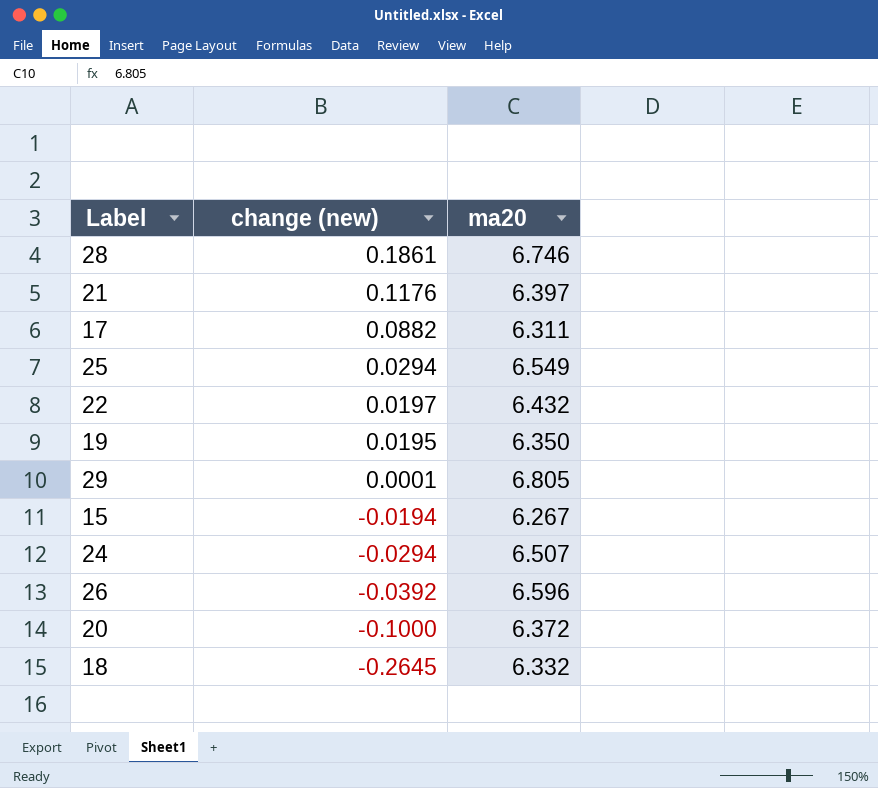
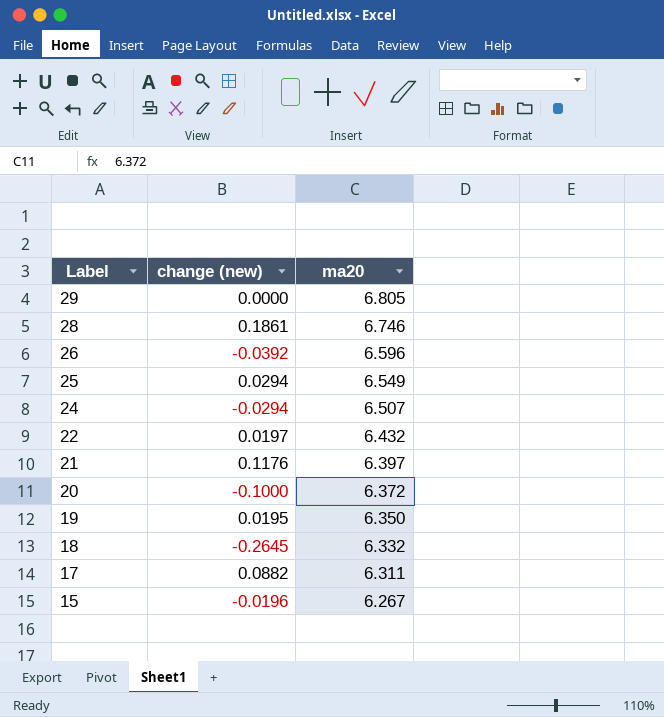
row order: change (new) descending -> Label descending
29 | change (new): 0.0001 -> 0.0000
15 | change (new): -0.0194 -> -0.0196

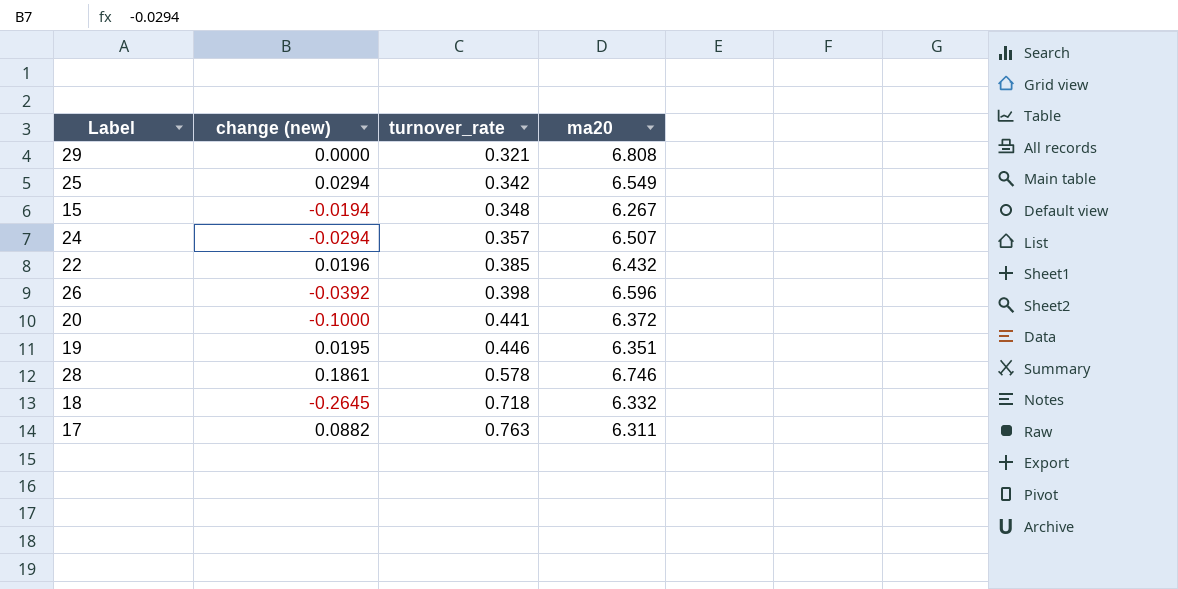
row order: Label descending -> turnover_rate ascending
column turnover_rate | position: none -> 3
row 21: 0.1176 | 6.397 -> none
29 | ma20: 6.805 -> 6.808
15 | change (new): -0.0196 -> -0.0194
22 | change (new): 0.0197 -> 0.0196
19 | ma20: 6.350 -> 6.351

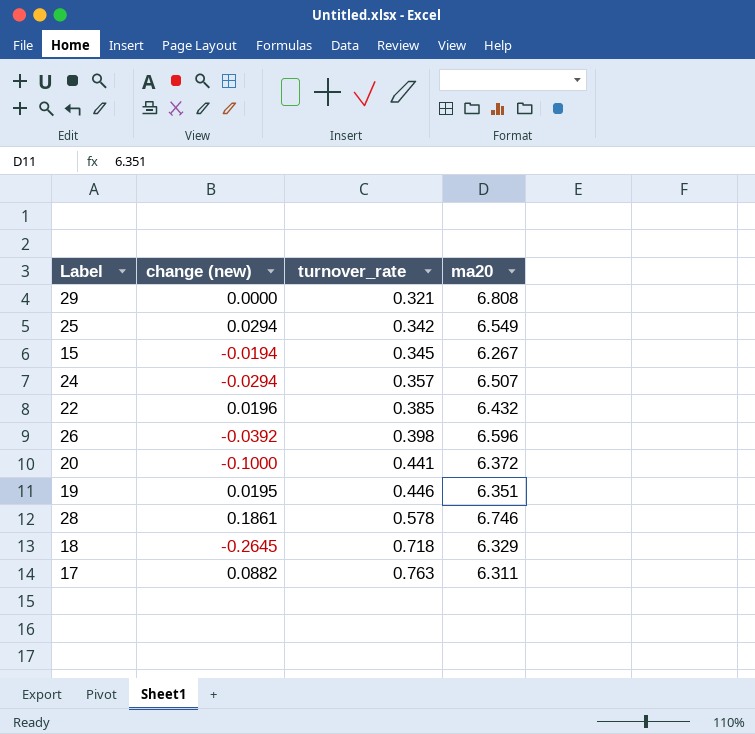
15 | turnover_rate: 0.348 -> 0.345
18 | ma20: 6.332 -> 6.329

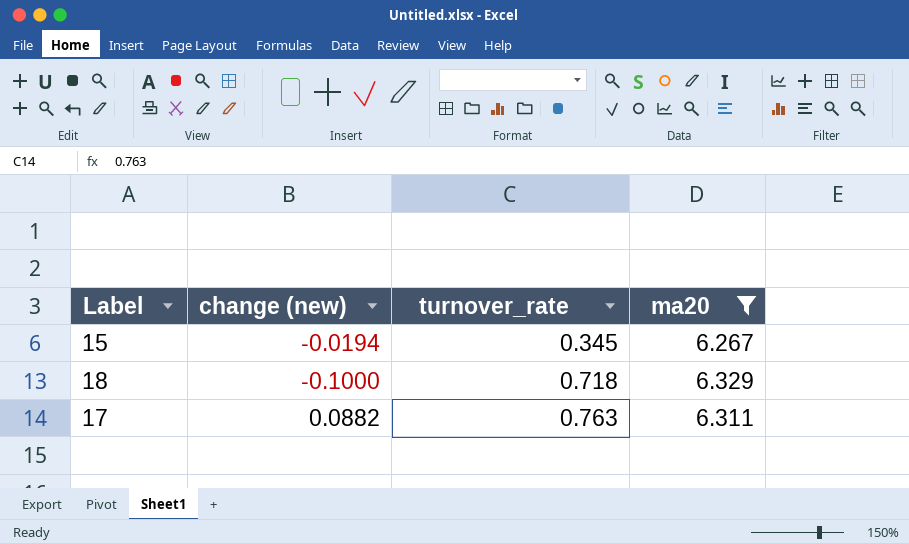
filter: none -> ma20 <= 6.329
18 | change (new): -0.2645 -> -0.1000

